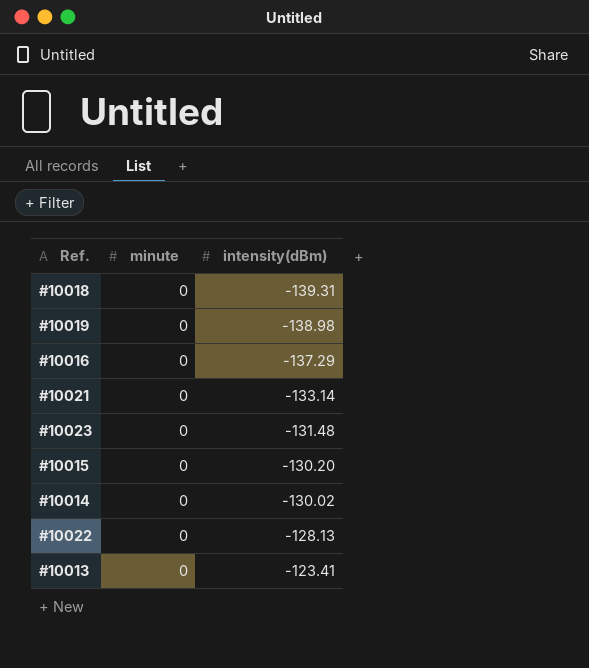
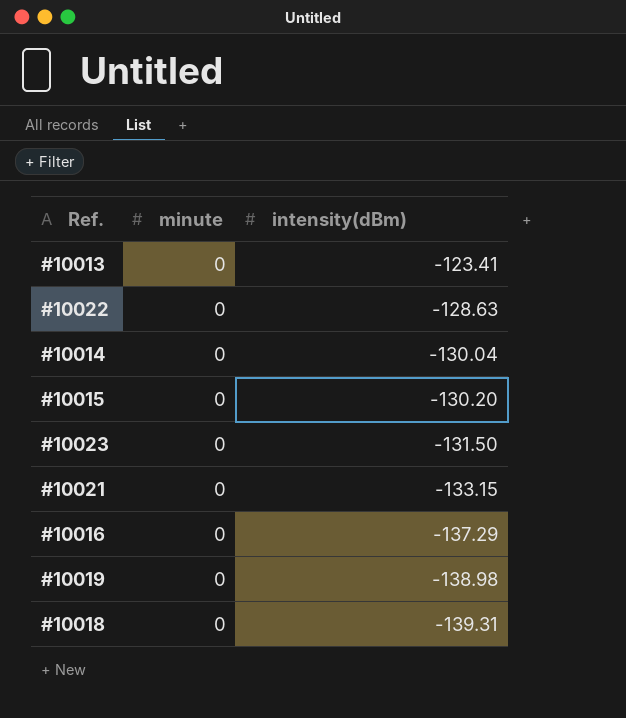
row order: intensity(dBm) ascending -> intensity(dBm) descending
#10022 | intensity(dBm): -128.13 -> -128.63
#10014 | intensity(dBm): -130.02 -> -130.04
#10023 | intensity(dBm): -131.48 -> -131.50
#10021 | intensity(dBm): -133.14 -> -133.15

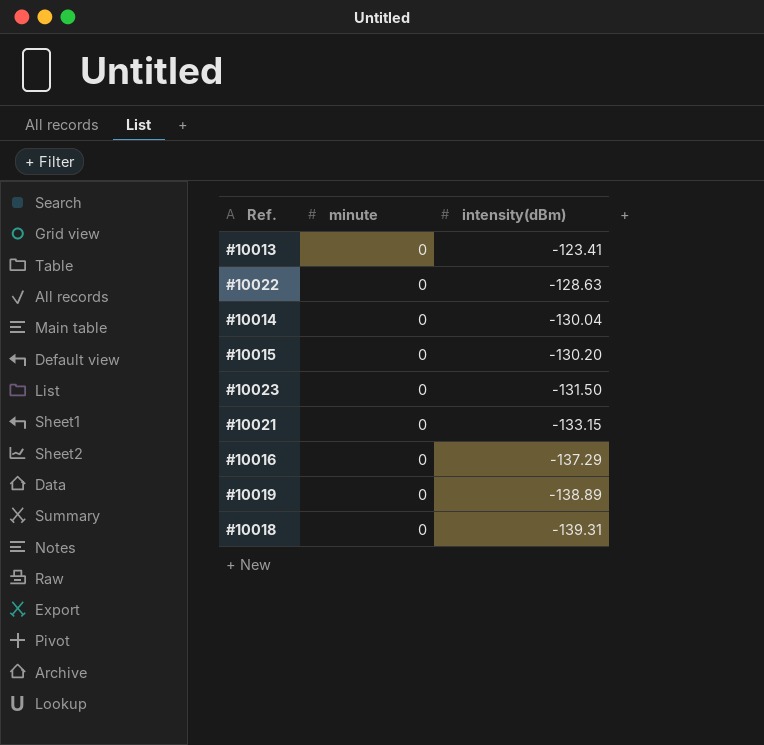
#10019 | intensity(dBm): -138.98 -> -138.89

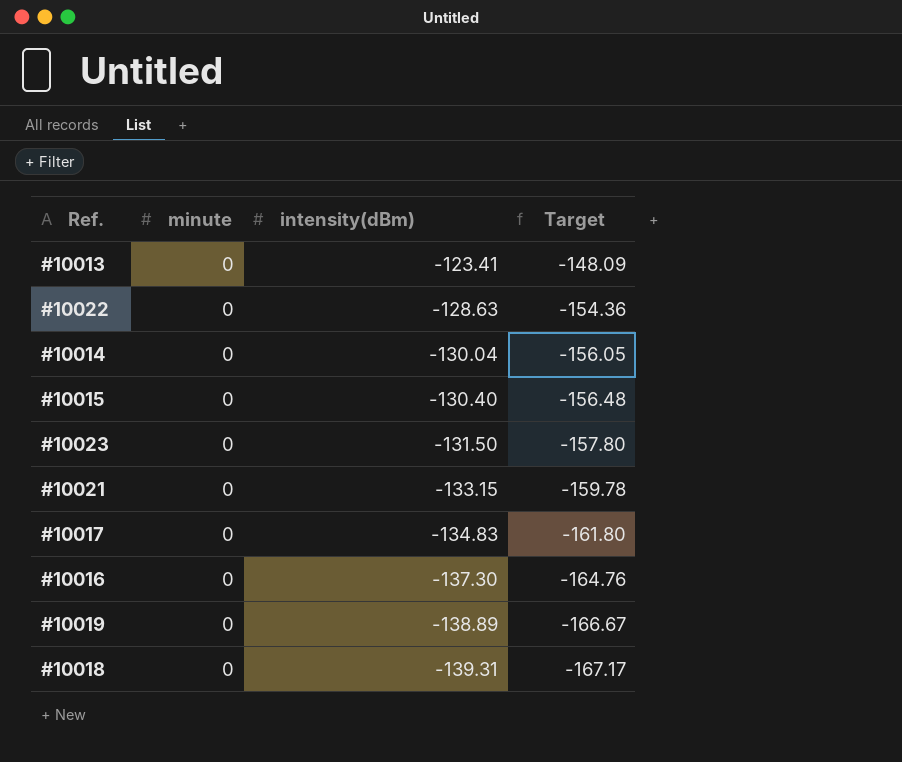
column Target | formula: none -> [intensity(dBm)] * 1.2
#10015 | intensity(dBm): -130.20 -> -130.40
row #10017: none -> 0 | -134.83 | -161.80
#10016 | intensity(dBm): -137.29 -> -137.30

